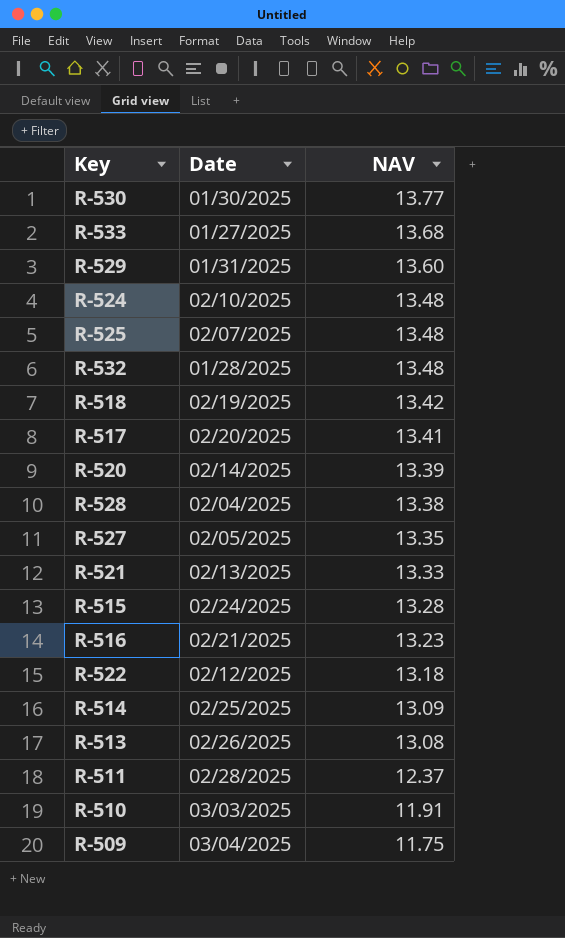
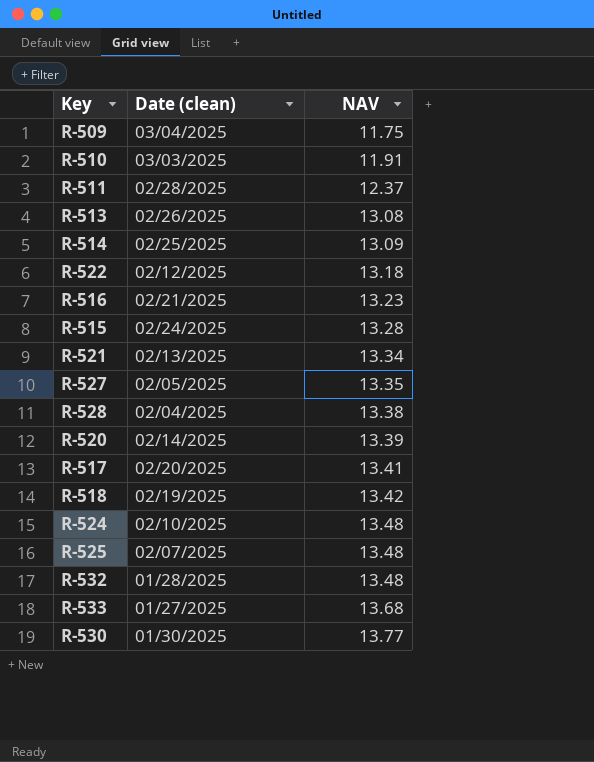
row order: NAV descending -> NAV ascending
column name: Date -> Date (clean)
row R-529: 01/31/2025 | 13.60 -> none
R-521 | NAV: 13.33 -> 13.34

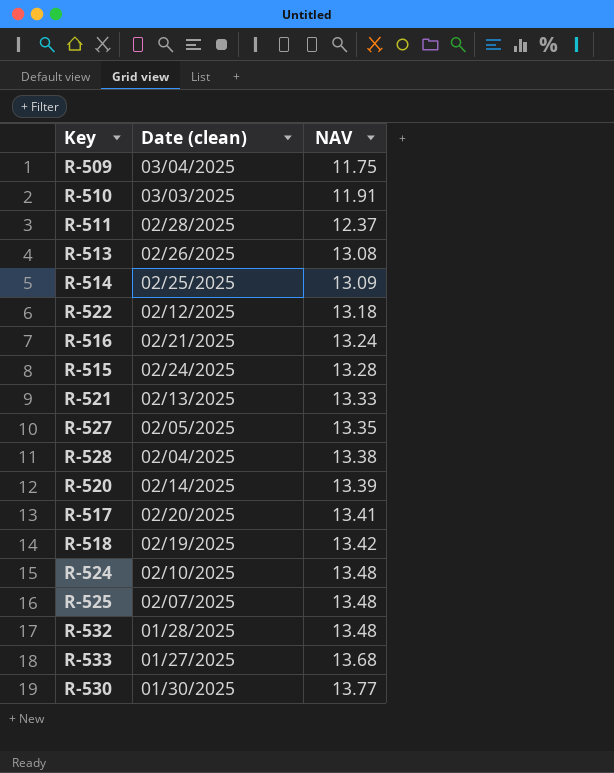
R-516 | NAV: 13.23 -> 13.24
R-521 | NAV: 13.34 -> 13.33

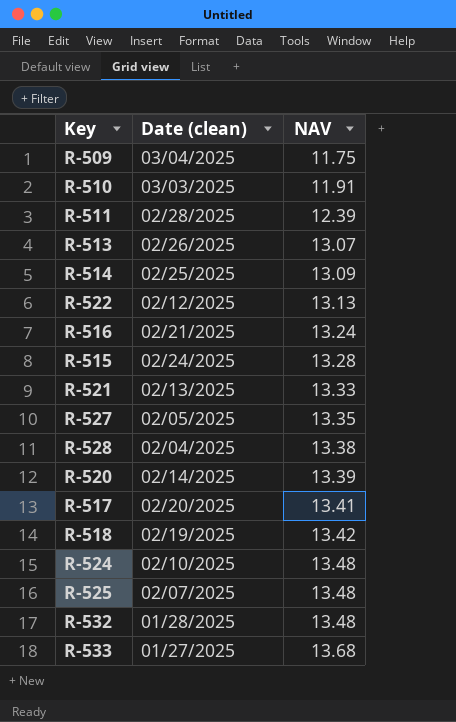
row R-530: 01/30/2025 | 13.77 -> none
R-511 | NAV: 12.37 -> 12.39
R-513 | NAV: 13.08 -> 13.07
R-522 | NAV: 13.18 -> 13.13

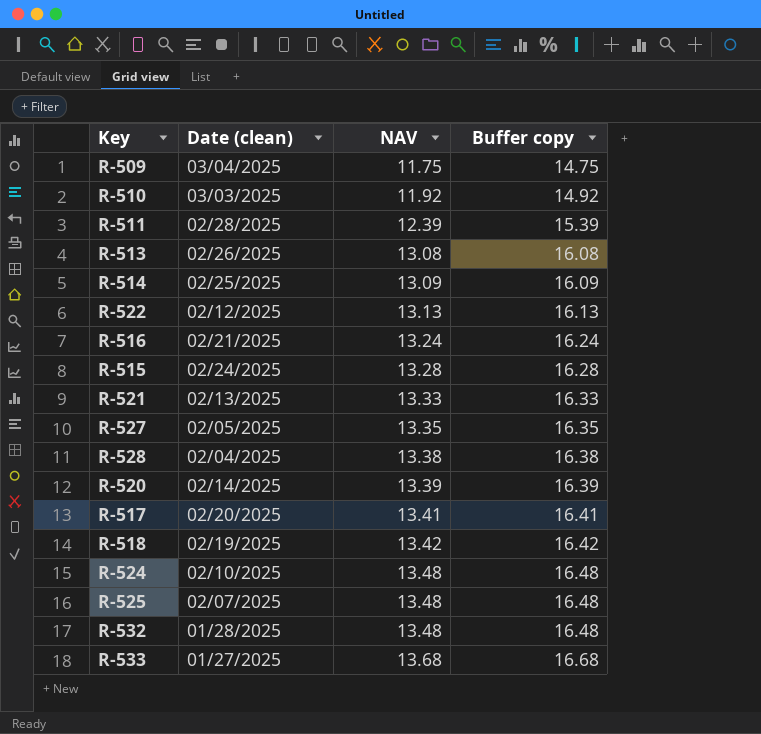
column Buffer copy | formula: none -> [NAV] + 3
R-510 | NAV: 11.91 -> 11.92
R-513 | NAV: 13.07 -> 13.08

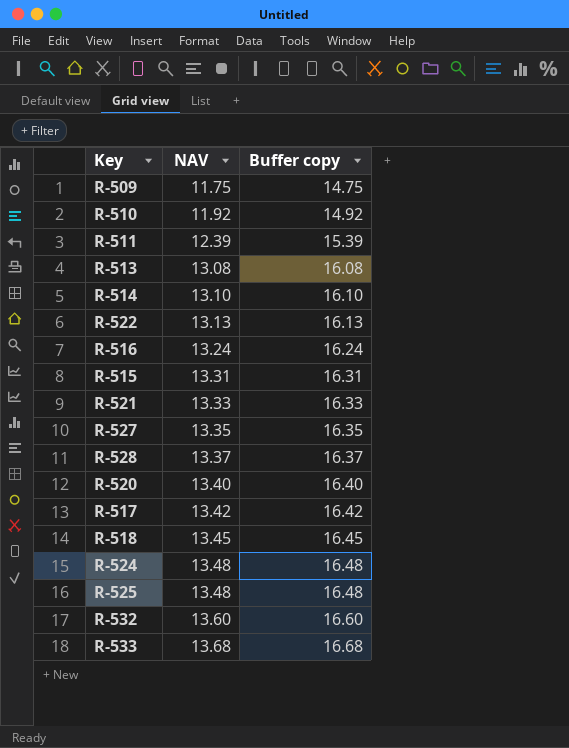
column Date (clean) | position: 2 -> none
R-514 | NAV: 13.09 -> 13.10
R-514 | Buffer copy: 16.09 -> 16.10
R-515 | NAV: 13.28 -> 13.31
R-515 | Buffer copy: 16.28 -> 16.31
R-528 | NAV: 13.38 -> 13.37
R-528 | Buffer copy: 16.38 -> 16.37
R-520 | NAV: 13.39 -> 13.40
R-520 | Buffer copy: 16.39 -> 16.40
R-517 | NAV: 13.41 -> 13.42
R-517 | Buffer copy: 16.41 -> 16.42
R-518 | NAV: 13.42 -> 13.45
R-518 | Buffer copy: 16.42 -> 16.45
R-532 | NAV: 13.48 -> 13.60
R-532 | Buffer copy: 16.48 -> 16.60

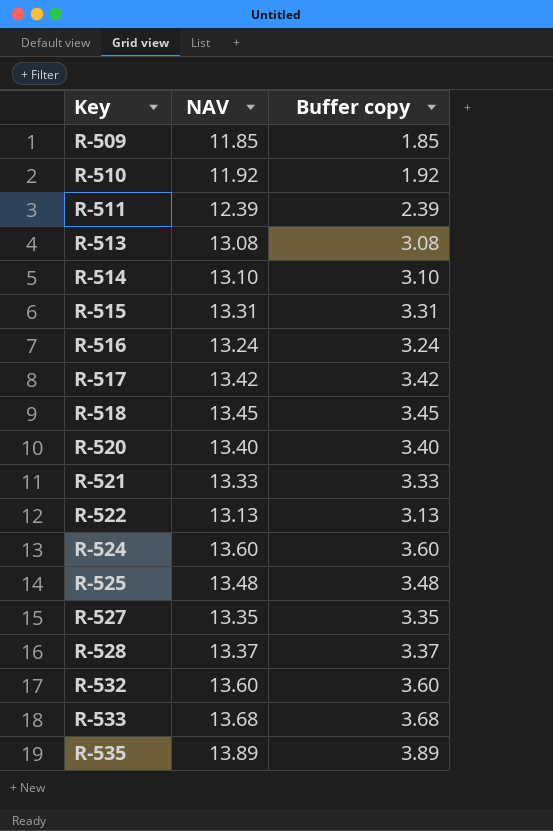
row order: NAV ascending -> Key ascending
column Buffer copy | formula: [NAV] + 3 -> [NAV] - 10
R-509 | NAV: 11.75 -> 11.85
R-524 | NAV: 13.48 -> 13.60
row R-535: none -> 13.89 | 3.89

